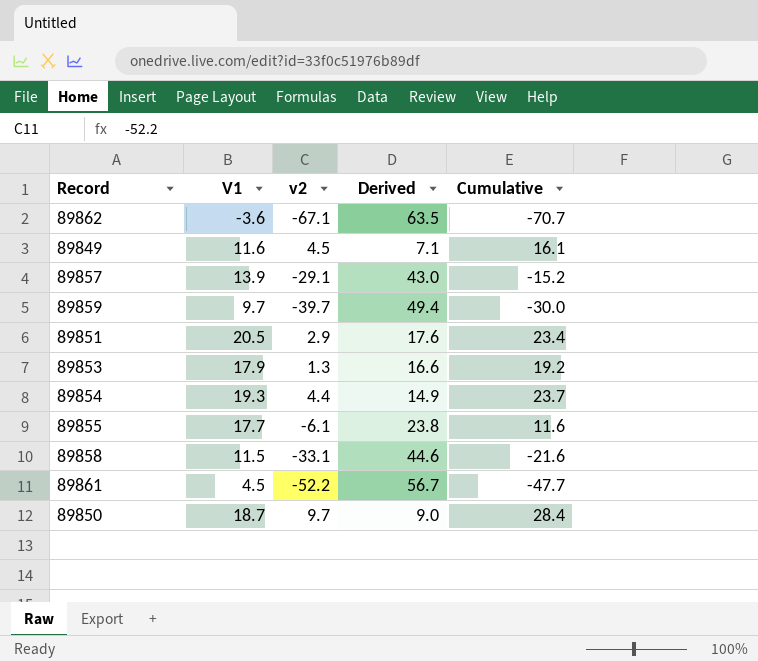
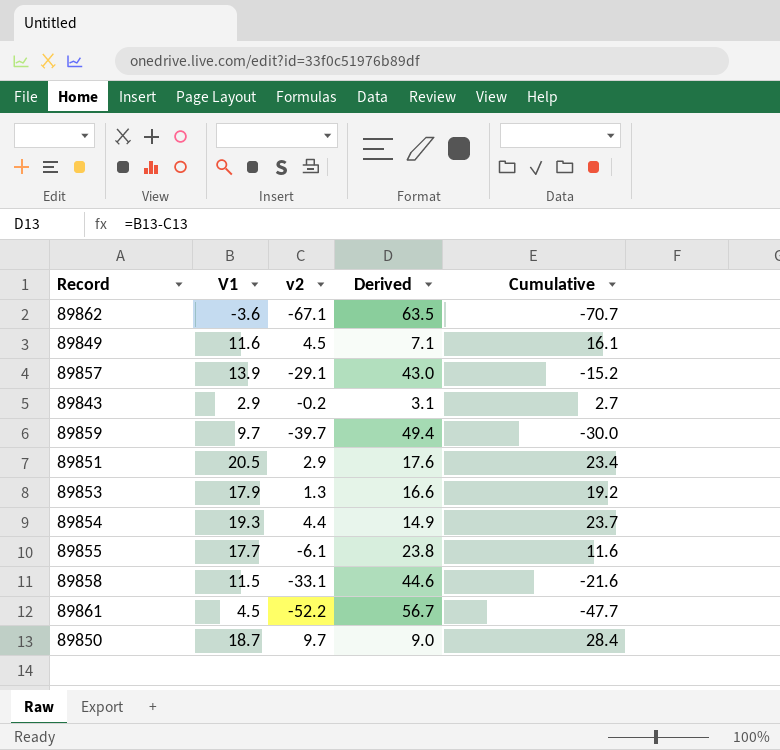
row 89843: none -> 2.9 | -0.2 | 3.1 | 2.7

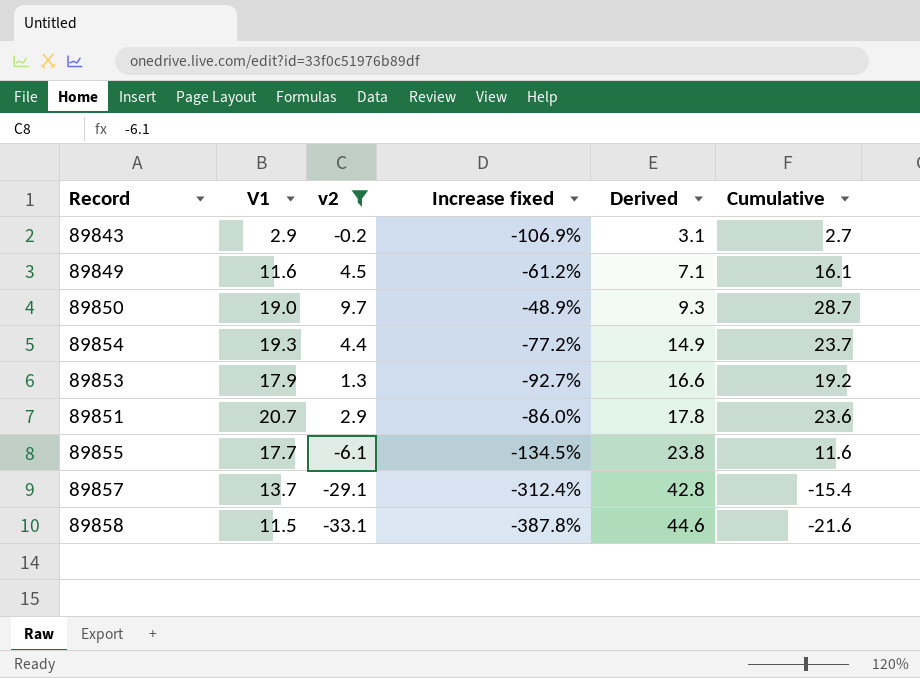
filter: none -> v2 >= -33.1
row order: none -> Derived ascending
column Increase fixed | formula: none -> ([v2] - [V1]) / [V1]
89850 | V1: 18.7 -> 19.0
89850 | Derived: 9.0 -> 9.3
89850 | Cumulative: 28.4 -> 28.7
89851 | V1: 20.5 -> 20.7
89851 | Derived: 17.6 -> 17.8
89851 | Cumulative: 23.4 -> 23.6
89857 | V1: 13.9 -> 13.7
89857 | Derived: 43.0 -> 42.8
89857 | Cumulative: -15.2 -> -15.4

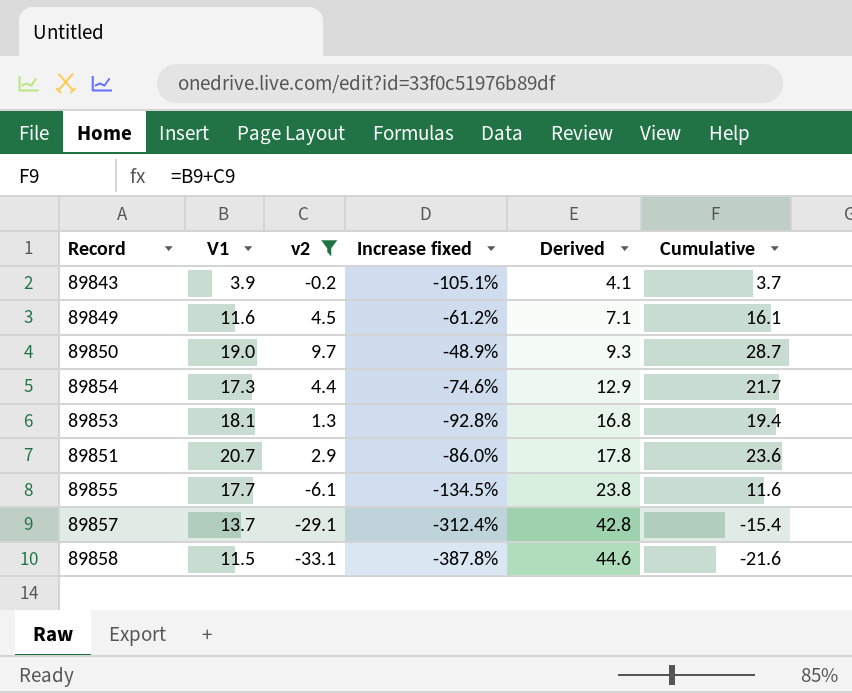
89843 | V1: 2.9 -> 3.9
89843 | Increase fixed: -106.9% -> -105.1%
89843 | Derived: 3.1 -> 4.1
89843 | Cumulative: 2.7 -> 3.7
89854 | V1: 19.3 -> 17.3
89854 | Increase fixed: -77.2% -> -74.6%
89854 | Derived: 14.9 -> 12.9
89854 | Cumulative: 23.7 -> 21.7
89853 | V1: 17.9 -> 18.1
89853 | Increase fixed: -92.7% -> -92.8%
89853 | Derived: 16.6 -> 16.8
89853 | Cumulative: 19.2 -> 19.4

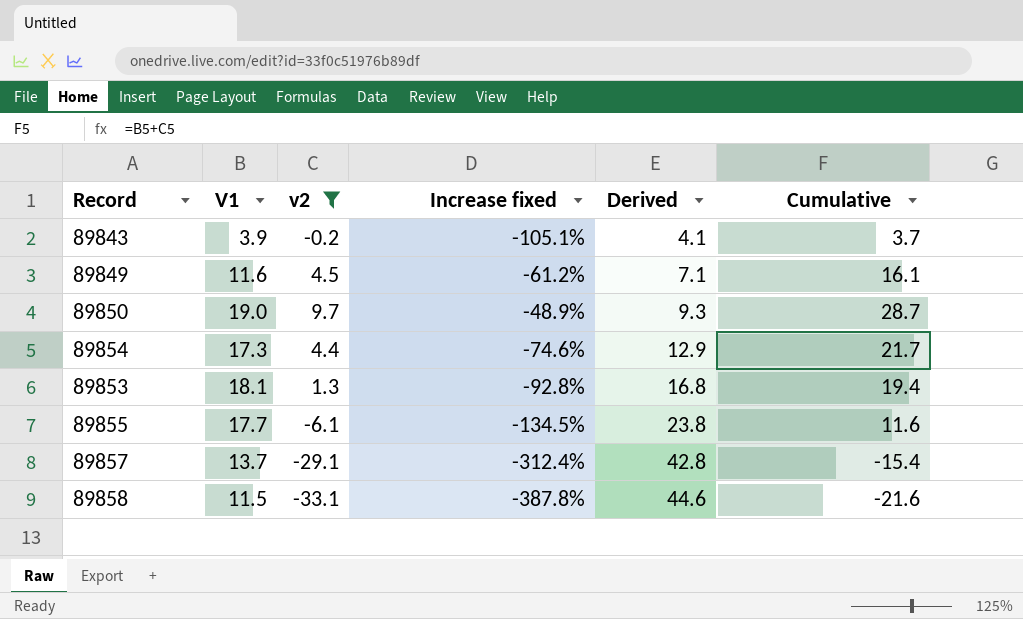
row 89851: 20.7 | 2.9 | -86.0% | 17.8 | 23.6 -> none

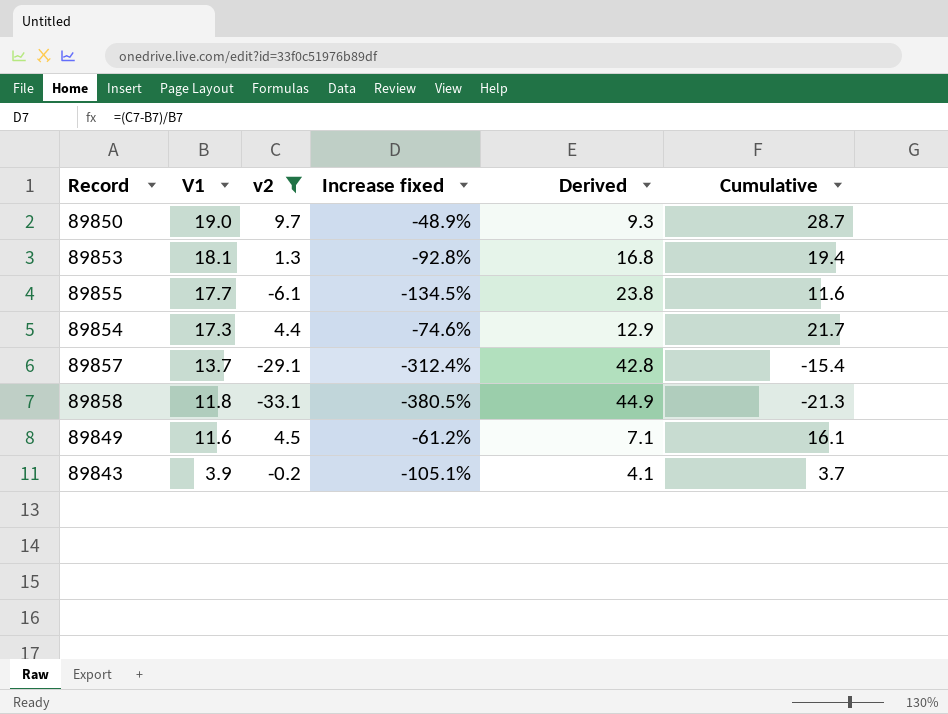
row order: Derived ascending -> V1 descending
89858 | V1: 11.5 -> 11.8
89858 | Increase fixed: -387.8% -> -380.5%
89858 | Derived: 44.6 -> 44.9
89858 | Cumulative: -21.6 -> -21.3

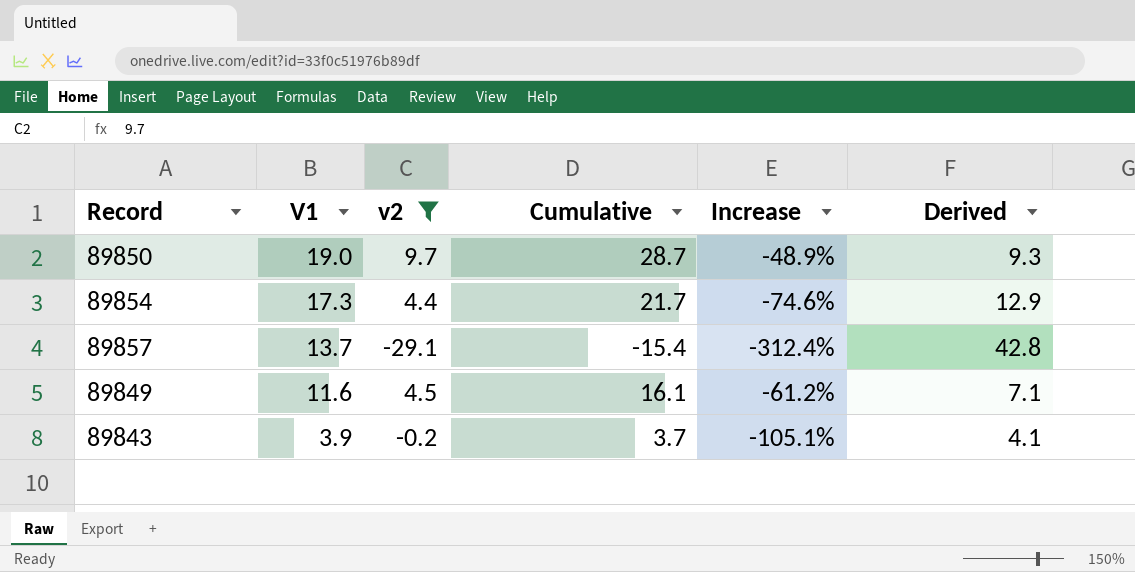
column Cumulative | position: 6 -> 4
column name: Increase fixed -> Increase
row 89853: 18.1 | 1.3 | -92.8% | 16.8 | 19.4 -> none
row 89855: 17.7 | -6.1 | -134.5% | 23.8 | 11.6 -> none
row 89858: 11.8 | -33.1 | -380.5% | 44.9 | -21.3 -> none

